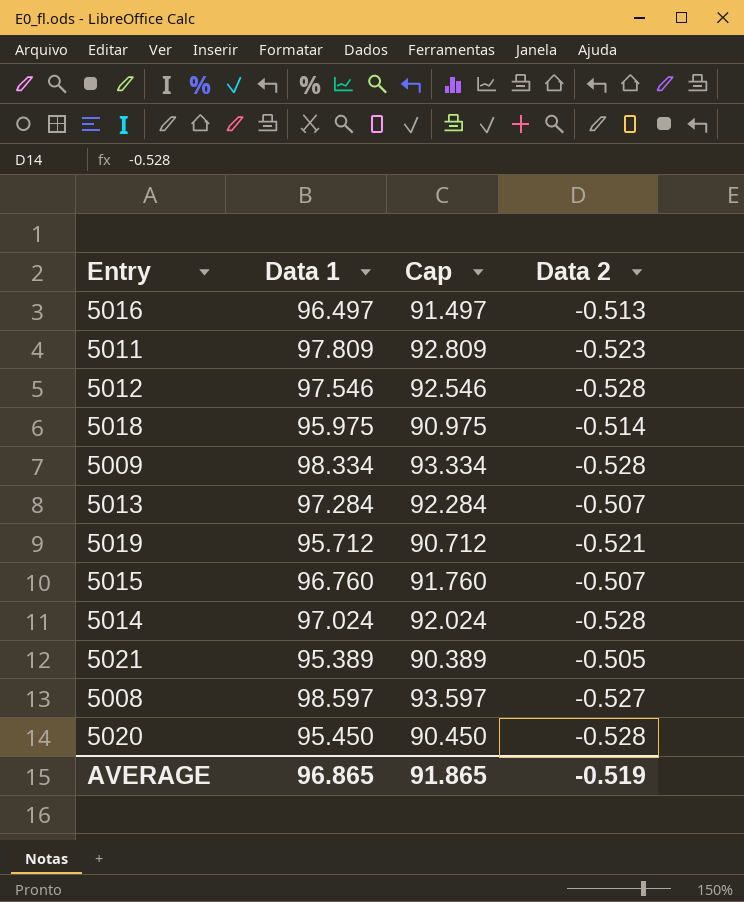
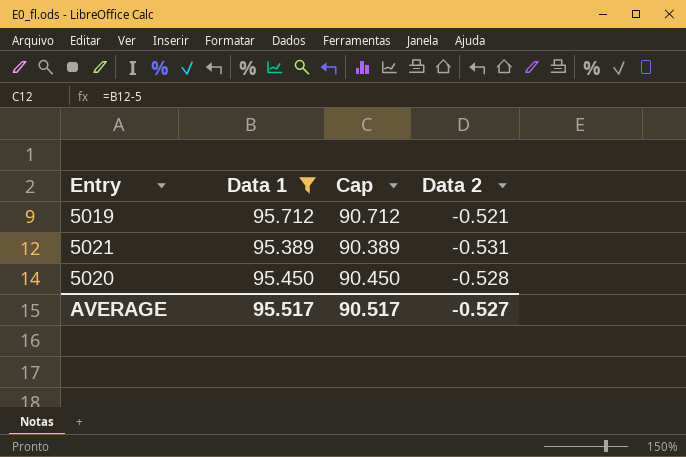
filter: none -> Data 1 <= 95.712
5021 | Data 2: -0.505 -> -0.531
AVERAGE | Data 1: 96.865 -> 95.517
AVERAGE | Cap: 91.865 -> 90.517
AVERAGE | Data 2: -0.519 -> -0.527

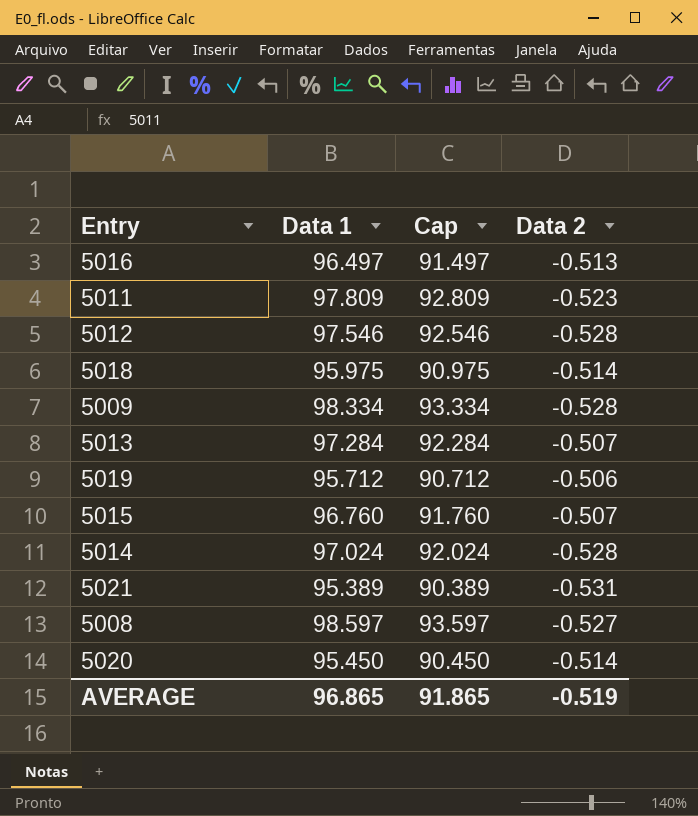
filter: Data 1 <= 95.712 -> none
5019 | Data 2: -0.521 -> -0.506
5020 | Data 2: -0.528 -> -0.514
AVERAGE | Data 1: 95.517 -> 96.865
AVERAGE | Cap: 90.517 -> 91.865
AVERAGE | Data 2: -0.527 -> -0.519

